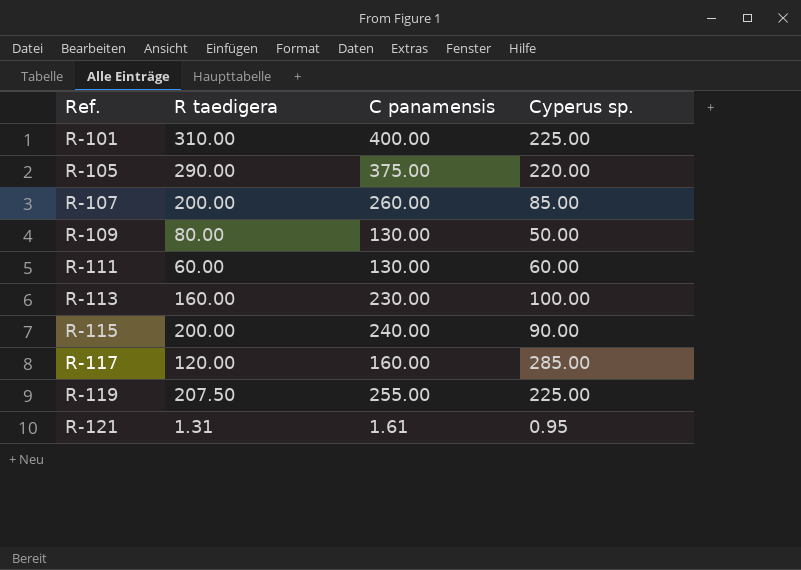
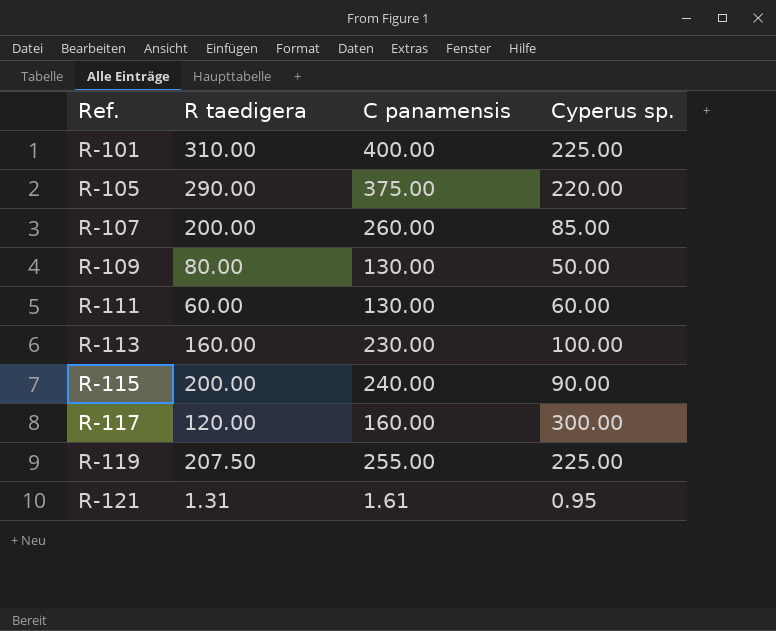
R-117 | Cyperus sp.: 285.00 -> 300.00

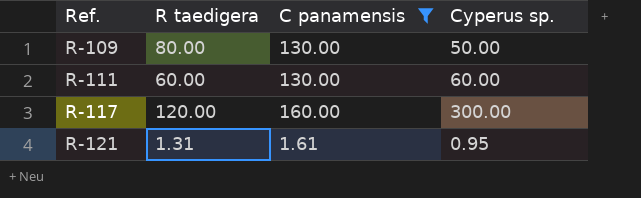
filter: none -> C panamensis <= 160.00

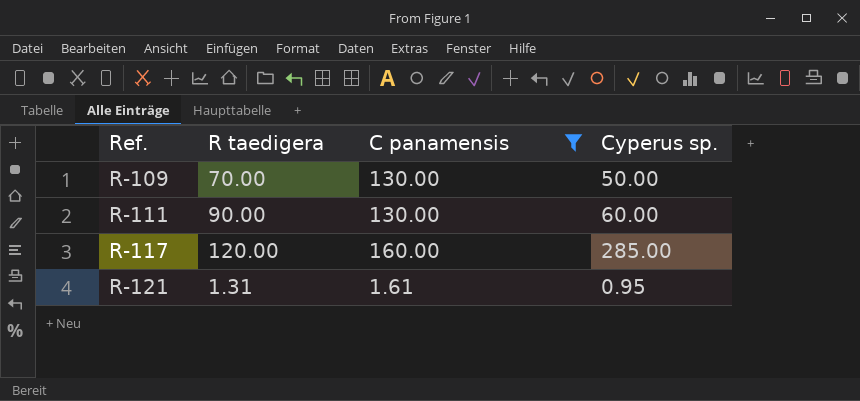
R-109 | R taedigera: 80.00 -> 70.00
R-111 | R taedigera: 60.00 -> 90.00
R-117 | Cyperus sp.: 300.00 -> 285.00

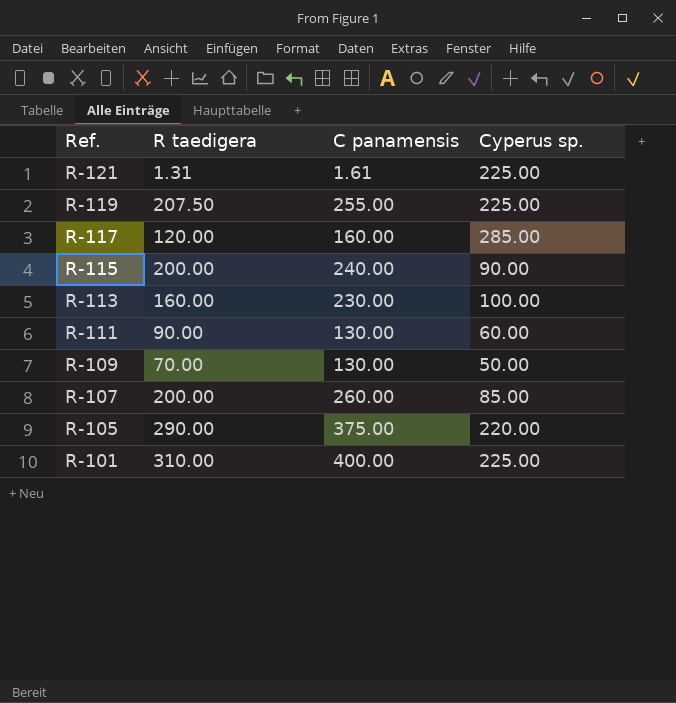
filter: C panamensis <= 160.00 -> none
row order: Ref. ascending -> Ref. descending
R-121 | Cyperus sp.: 0.95 -> 225.00

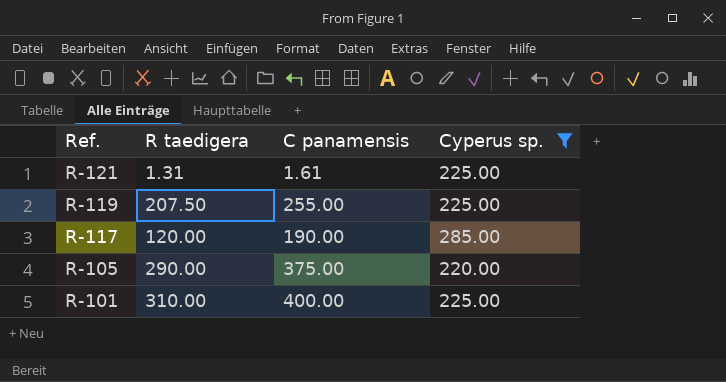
filter: none -> Cyperus sp. >= 220.00
R-117 | C panamensis: 160.00 -> 190.00

